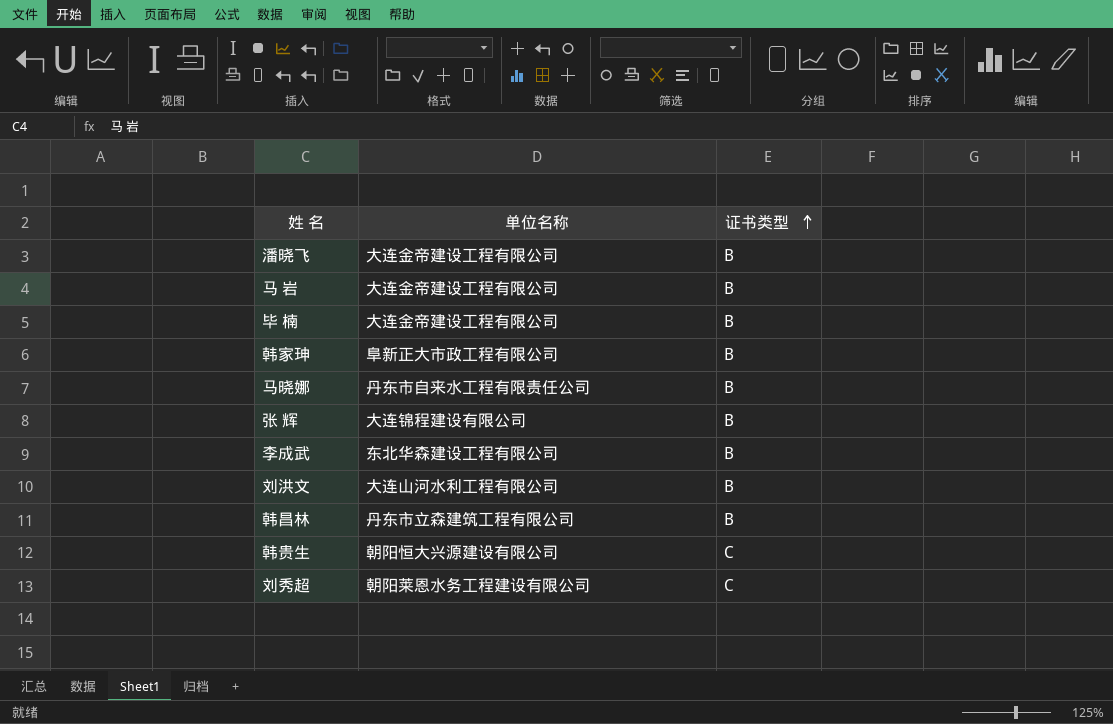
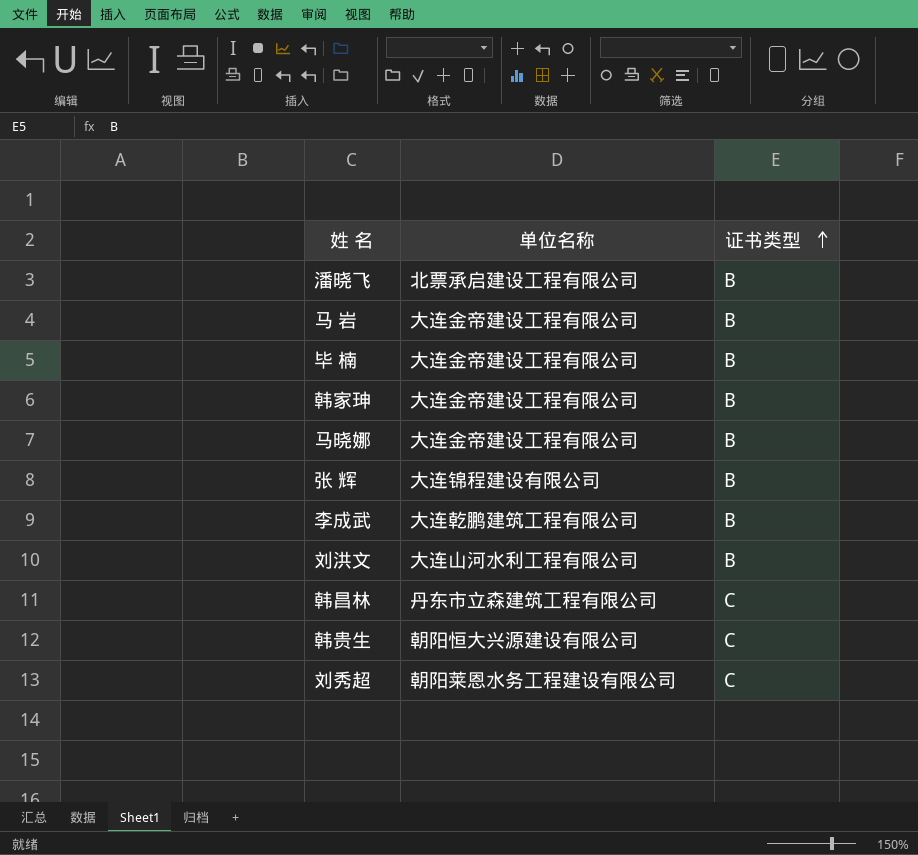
潘晓飞 | 单位名称: 大连金帝建设工程有限公司 -> 北票承启建设工程有限公司
韩家珅 | 单位名称: 阜新正大市政工程有限公司 -> 大连金帝建设工程有限公司
马晓娜 | 单位名称: 丹东市自来水工程有限责任公司 -> 大连金帝建设工程有限公司
李成武 | 单位名称: 东北华森建设工程有限公司 -> 大连乾鹏建筑工程有限公司
韩昌林 | 证书类型: B -> C

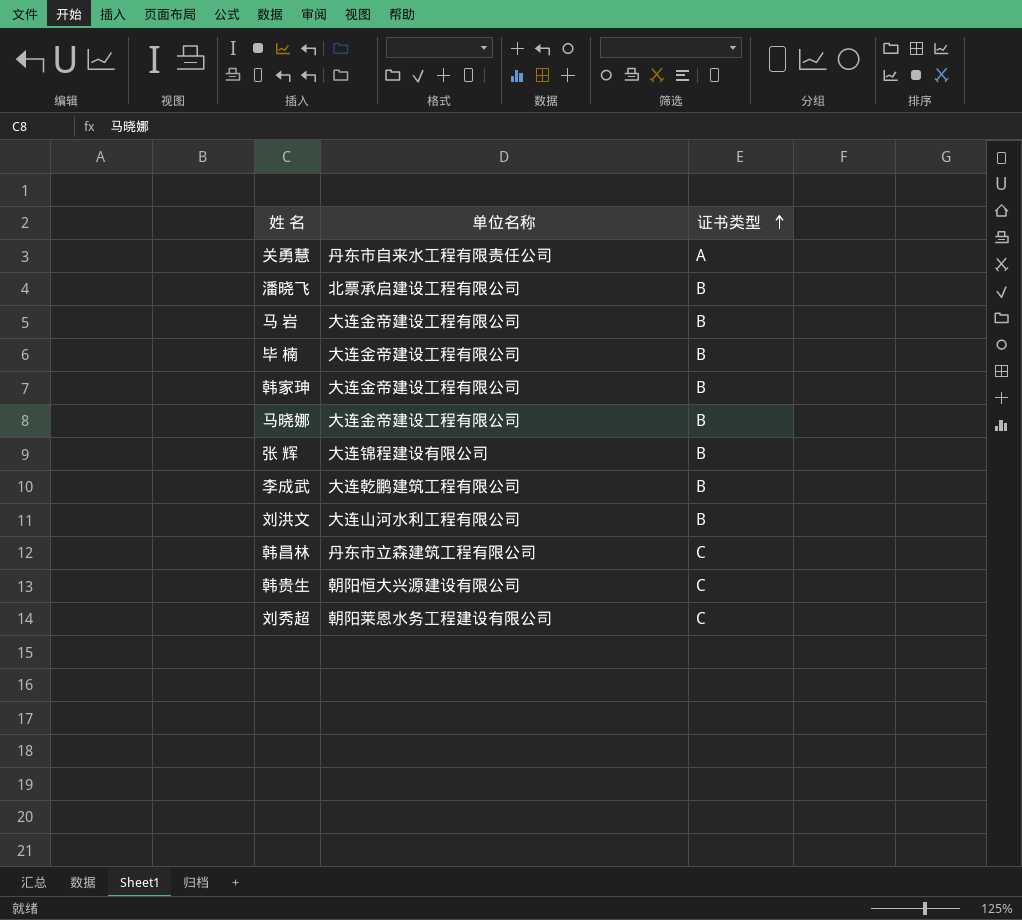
row 关勇慧: none -> 丹东市自来水工程有限责任公司 | A

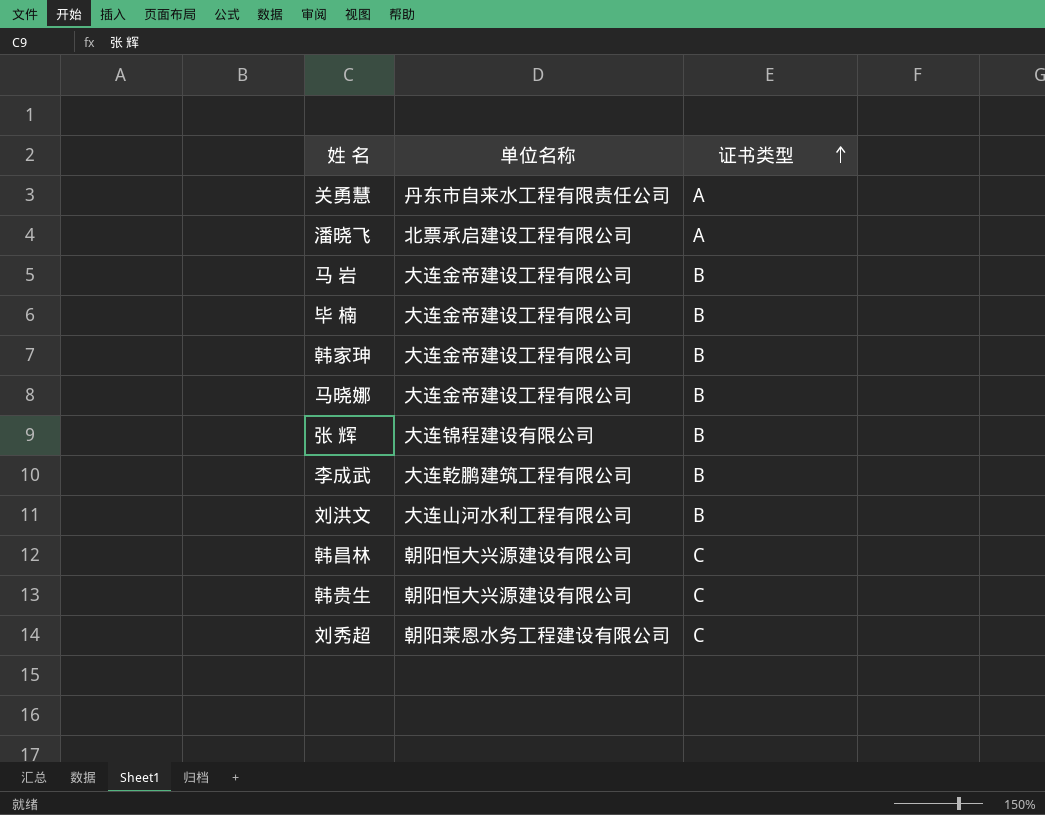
潘晓飞 | 证书类型: B -> A
韩昌林 | 单位名称: 丹东市立森建筑工程有限公司 -> 朝阳恒大兴源建设有限公司

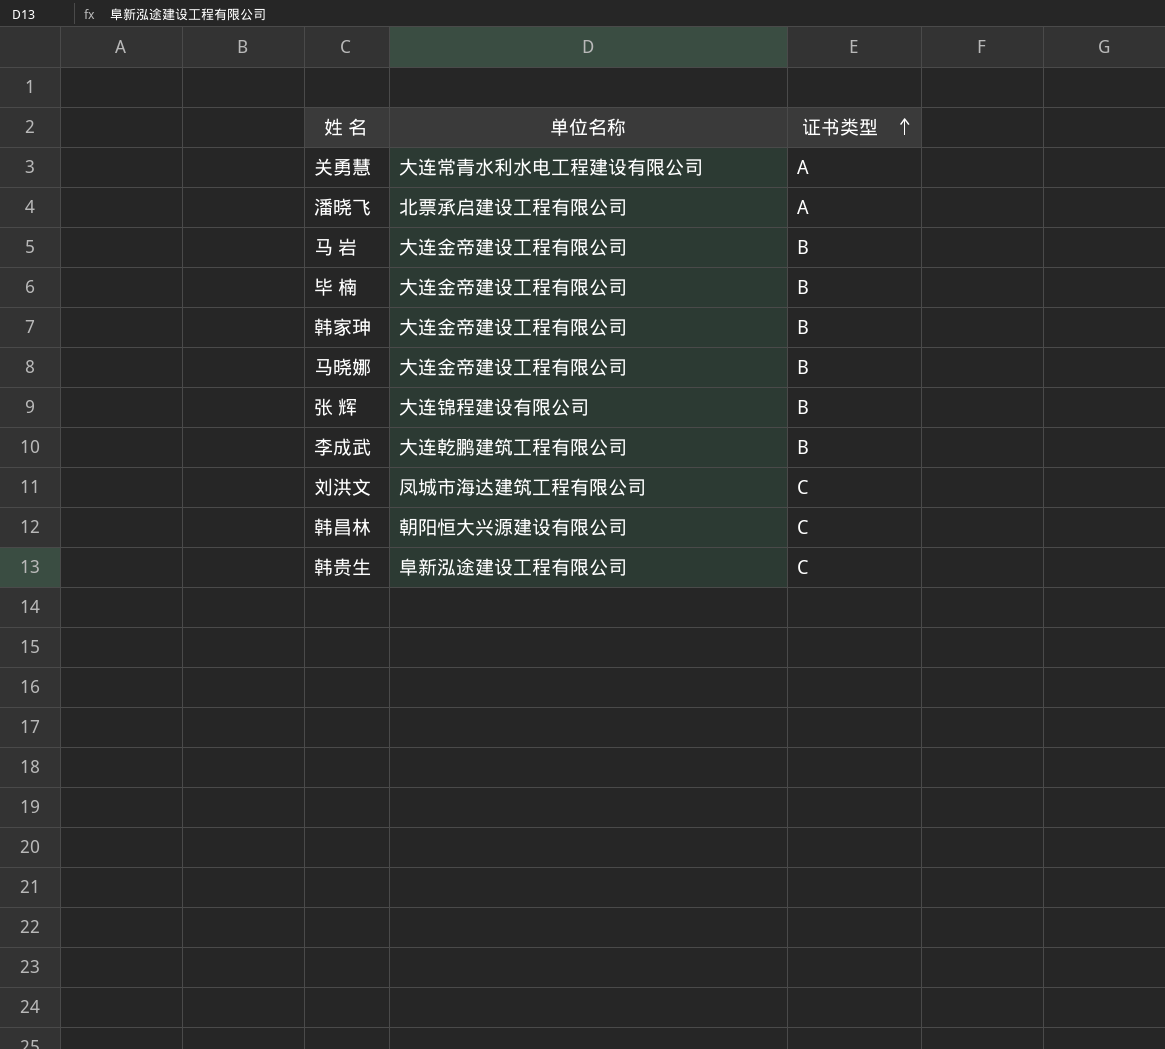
row 刘秀超: 朝阳莱恩水务工程建设有限公司 | C -> none
关勇慧 | 单位名称: 丹东市自来水工程有限责任公司 -> 大连常青水利水电工程建设有限公司
刘洪文 | 单位名称: 大连山河水利工程有限公司 -> 凤城市海达建筑工程有限公司
刘洪文 | 证书类型: B -> C
韩贵生 | 单位名称: 朝阳恒大兴源建设有限公司 -> 阜新泓途建设工程有限公司

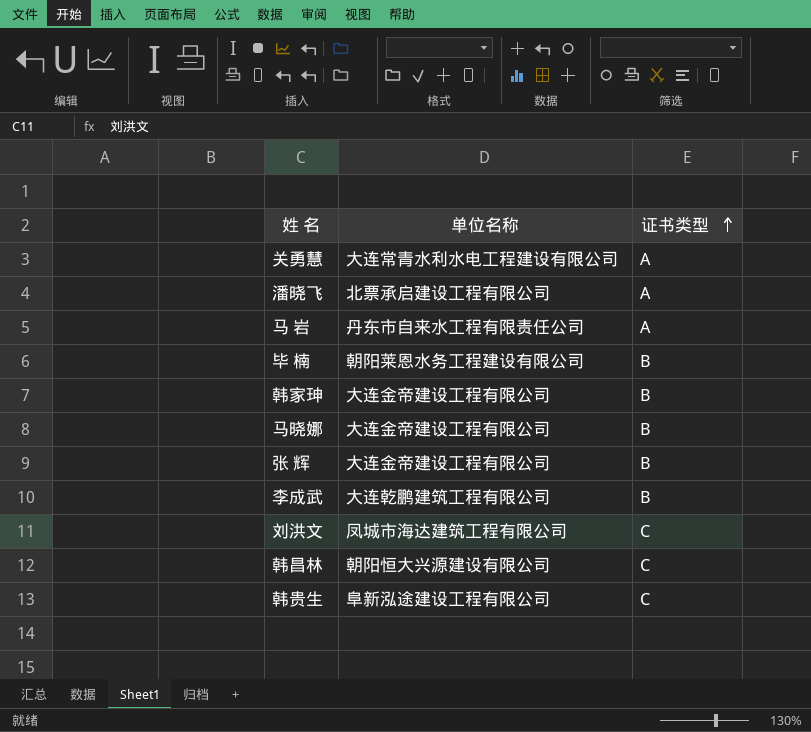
马 岩 | 单位名称: 大连金帝建设工程有限公司 -> 丹东市自来水工程有限责任公司
马 岩 | 证书类型: B -> A
毕 楠 | 单位名称: 大连金帝建设工程有限公司 -> 朝阳莱恩水务工程建设有限公司
张 辉 | 单位名称: 大连锦程建设有限公司 -> 大连金帝建设工程有限公司

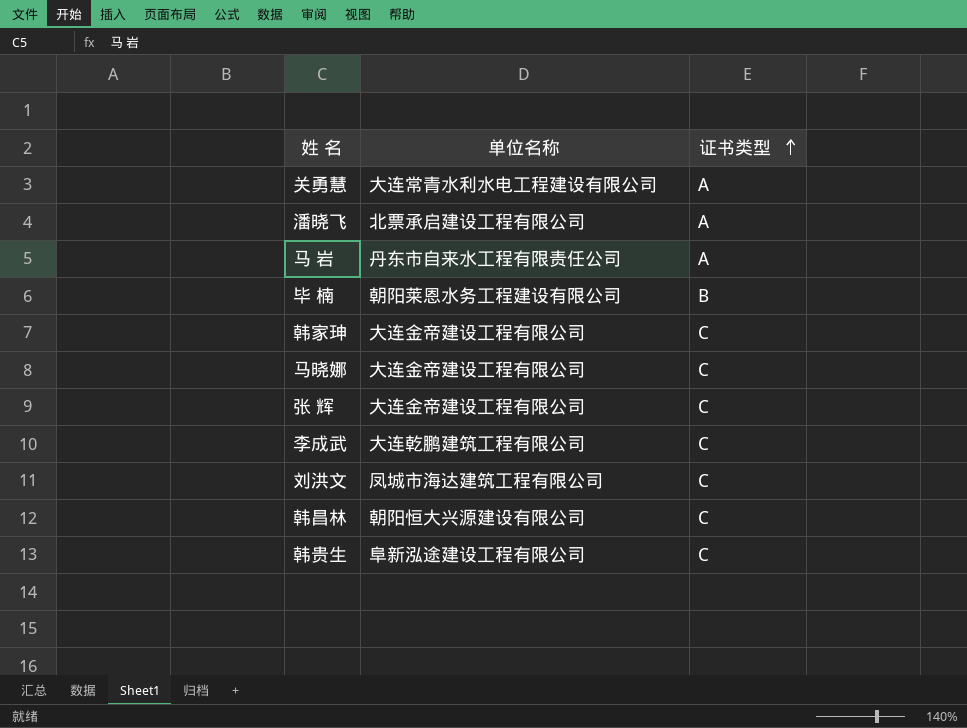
韩家珅 | 证书类型: B -> C
马晓娜 | 证书类型: B -> C
张 辉 | 证书类型: B -> C
李成武 | 证书类型: B -> C

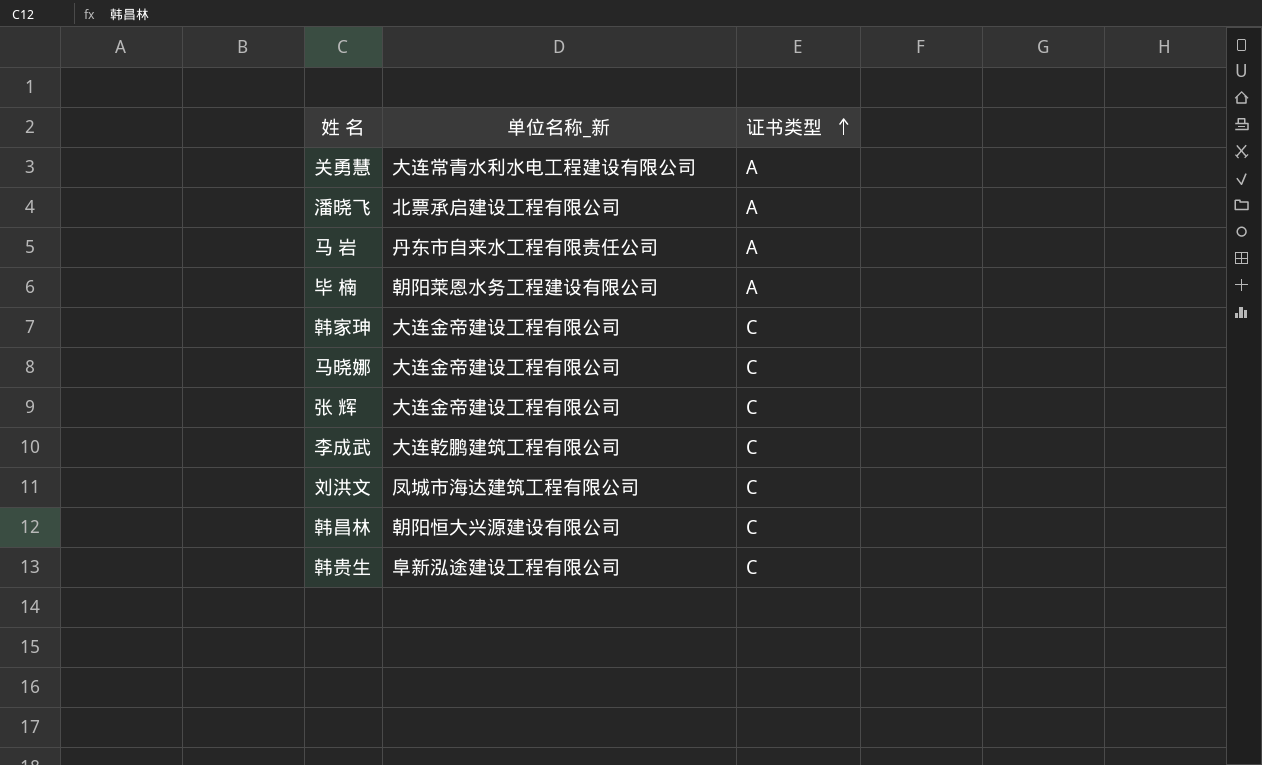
column name: 单位名称 -> 单位名称_新
毕 楠 | 证书类型: B -> A

